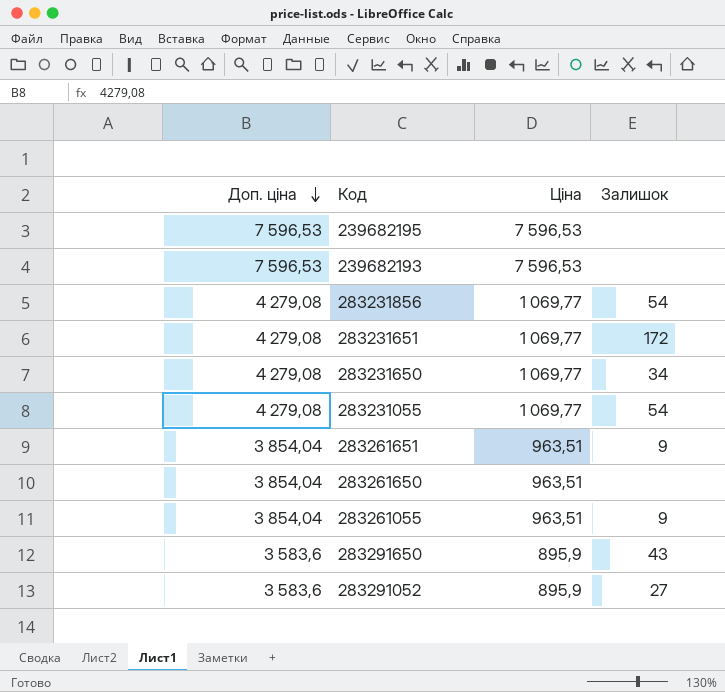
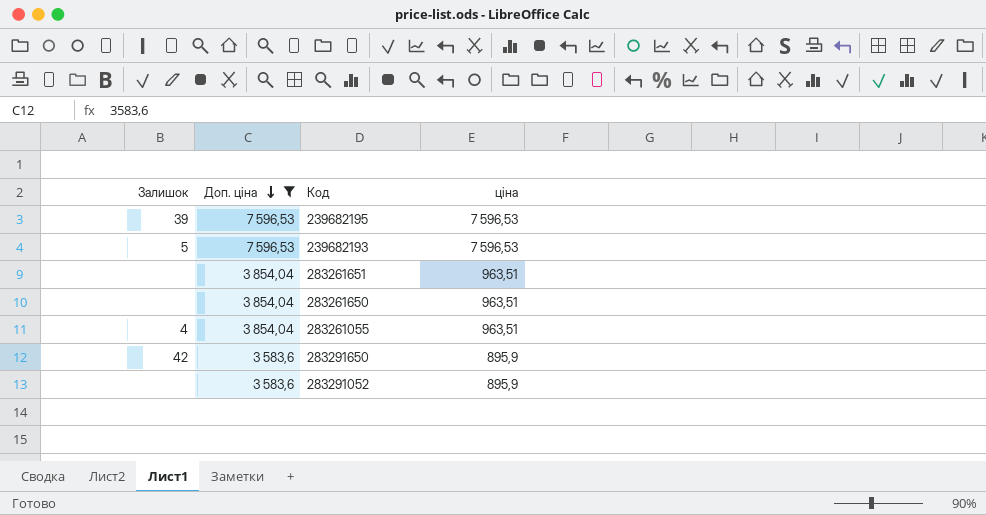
filter: none -> Доп. ціна != 4 279,08
column Залишок | position: 4 -> 1
column name: Ціна -> ціна
239682195 | Залишок: none -> 39
239682193 | Залишок: none -> 5
283261651 | Залишок: 9 -> none
283261055 | Залишок: 9 -> 4
283291650 | Залишок: 43 -> 42
283291052 | Залишок: 27 -> none

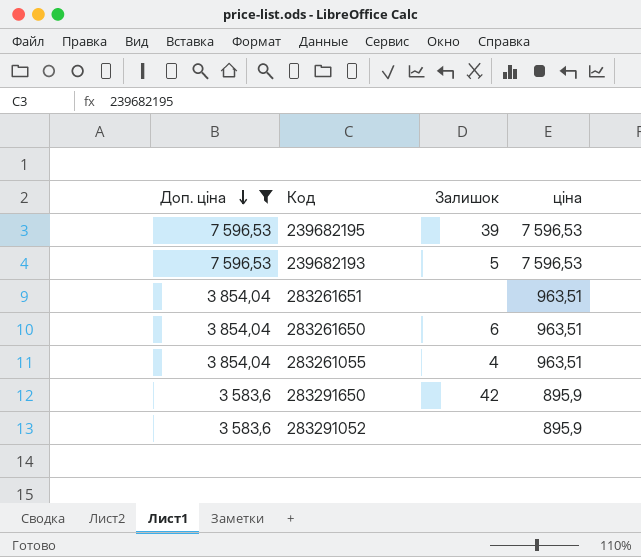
column Залишок | position: 1 -> 3
283261650 | Залишок: none -> 6

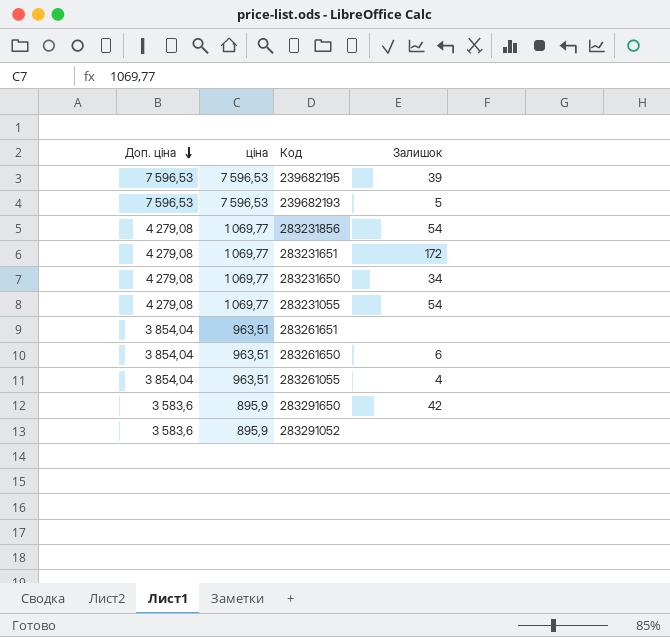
filter: Доп. ціна != 4 279,08 -> none
column ціна | position: 4 -> 2

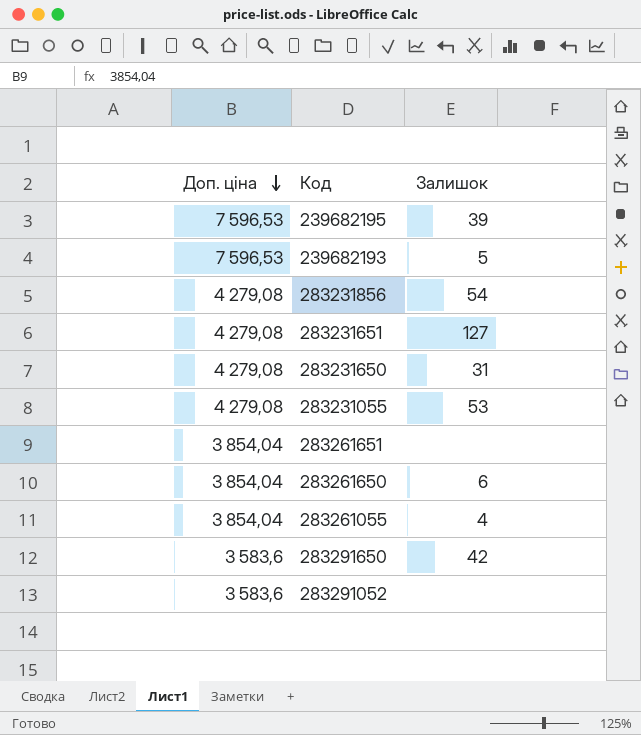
column ціна | position: 2 -> none
283231651 | Залишок: 172 -> 127
283231650 | Залишок: 34 -> 31
283231055 | Залишок: 54 -> 53

